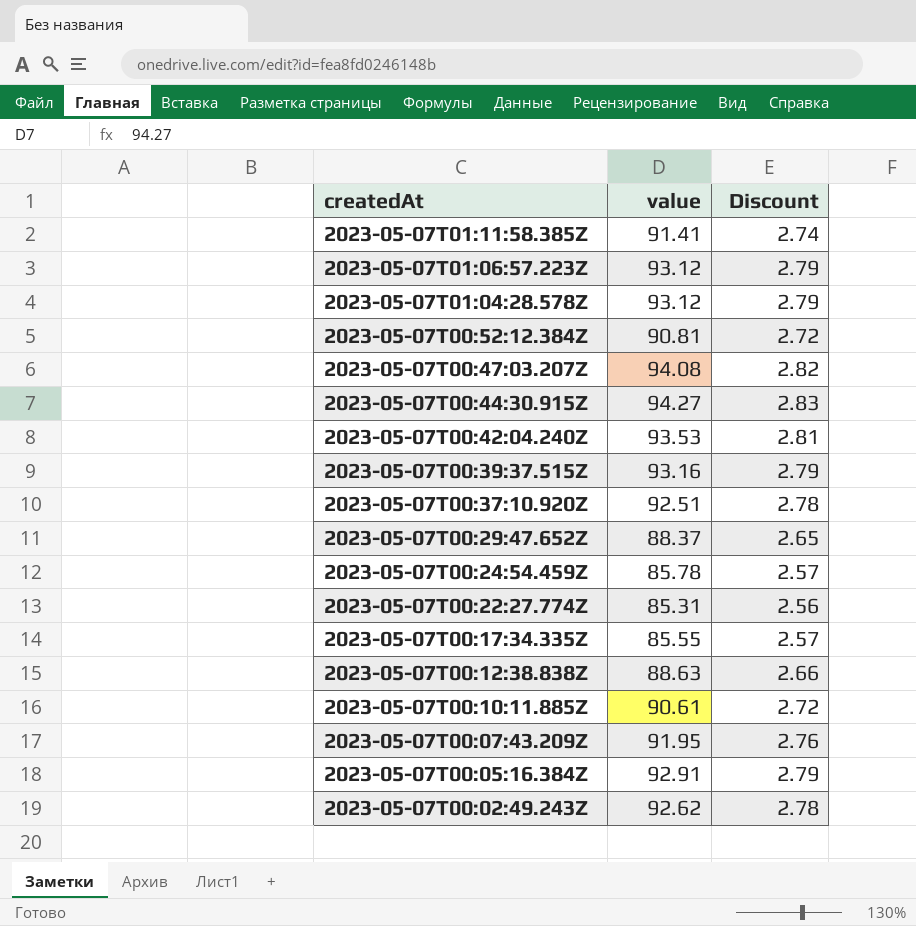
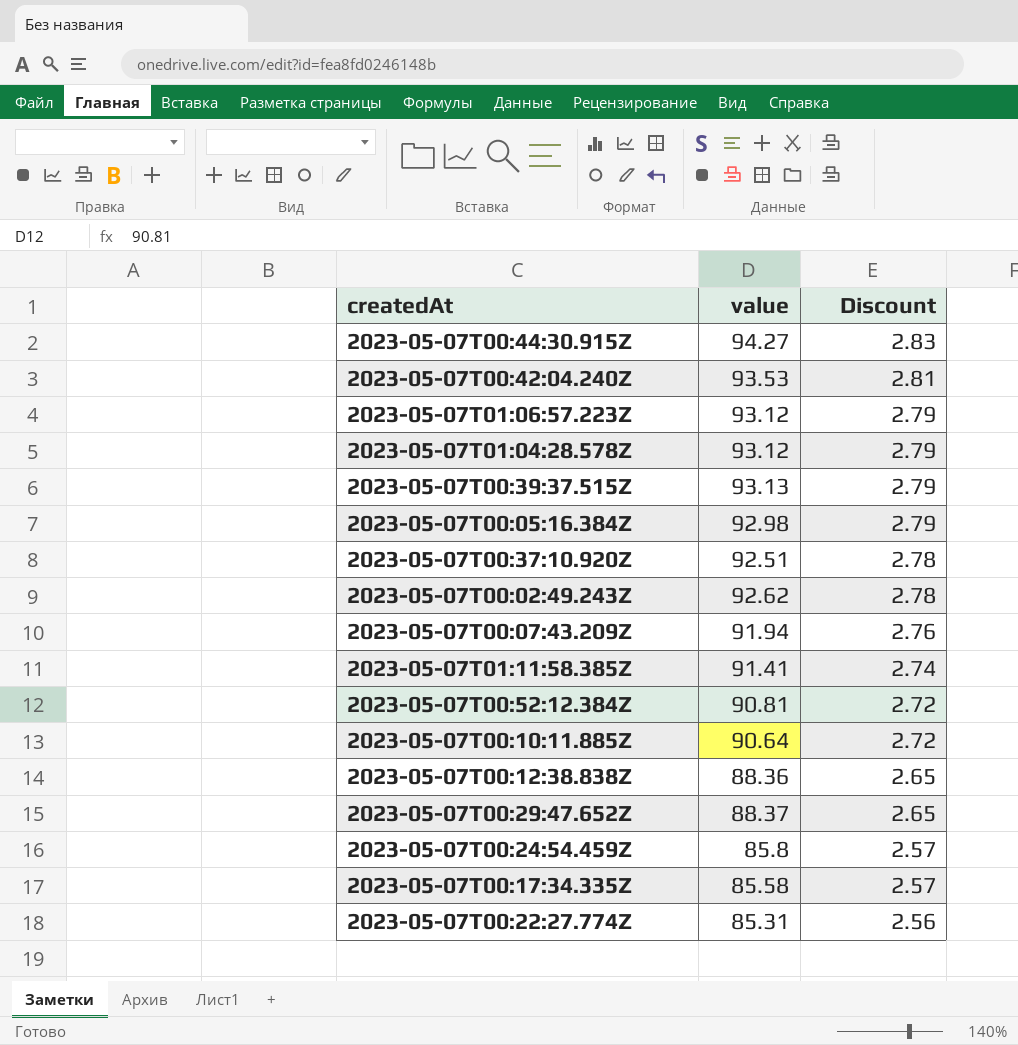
row order: createdAt descending -> Discount descending
row 2023-05-07T00:47:03.207Z: 94.08 | 2.82 -> none
2023-05-07T00:39:37.515Z | value: 93.16 -> 93.13
2023-05-07T00:05:16.384Z | value: 92.91 -> 92.98
2023-05-07T00:07:43.209Z | value: 91.95 -> 91.94
2023-05-07T00:10:11.885Z | value: 90.61 -> 90.64
2023-05-07T00:12:38.838Z | value: 88.63 -> 88.36
2023-05-07T00:12:38.838Z | Discount: 2.66 -> 2.65
2023-05-07T00:24:54.459Z | value: 85.78 -> 85.8
2023-05-07T00:17:34.335Z | value: 85.55 -> 85.58

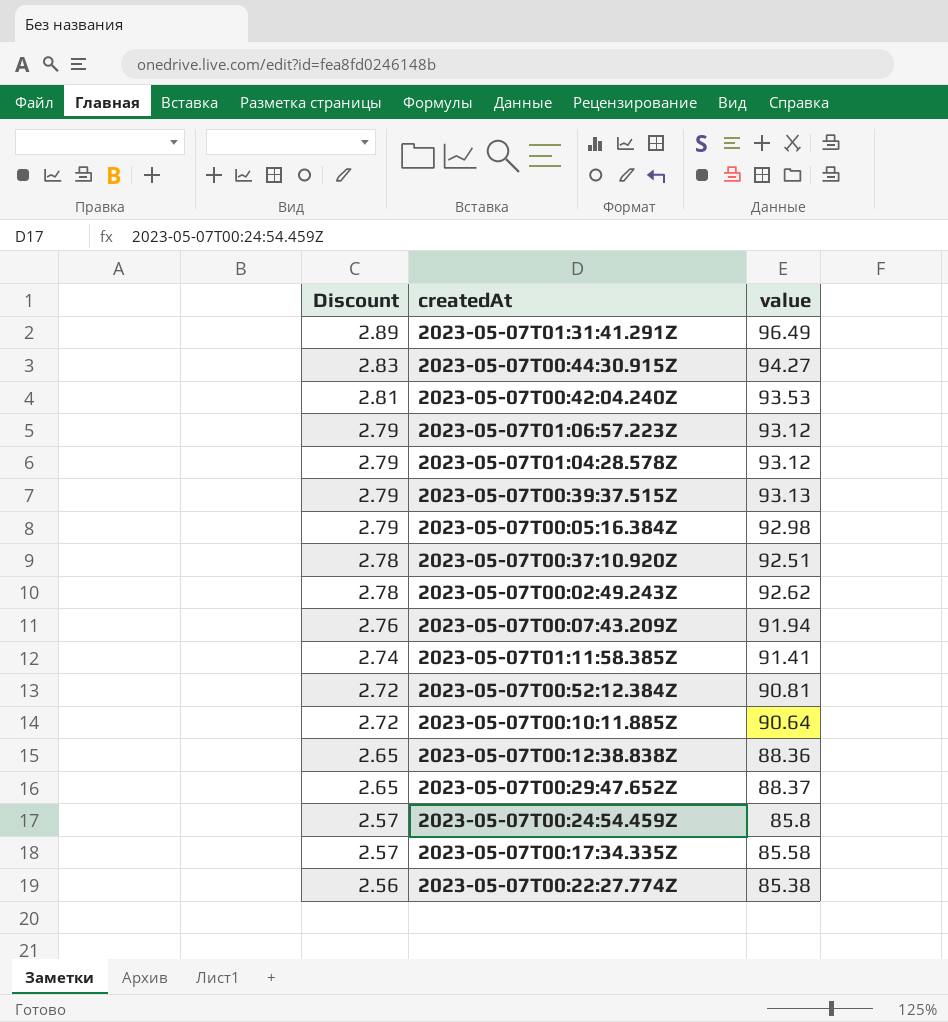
column Discount | position: 3 -> 1
row 2023-05-07T01:31:41.291Z: none -> 2.89 | 96.49
2023-05-07T00:22:27.774Z | value: 85.31 -> 85.38

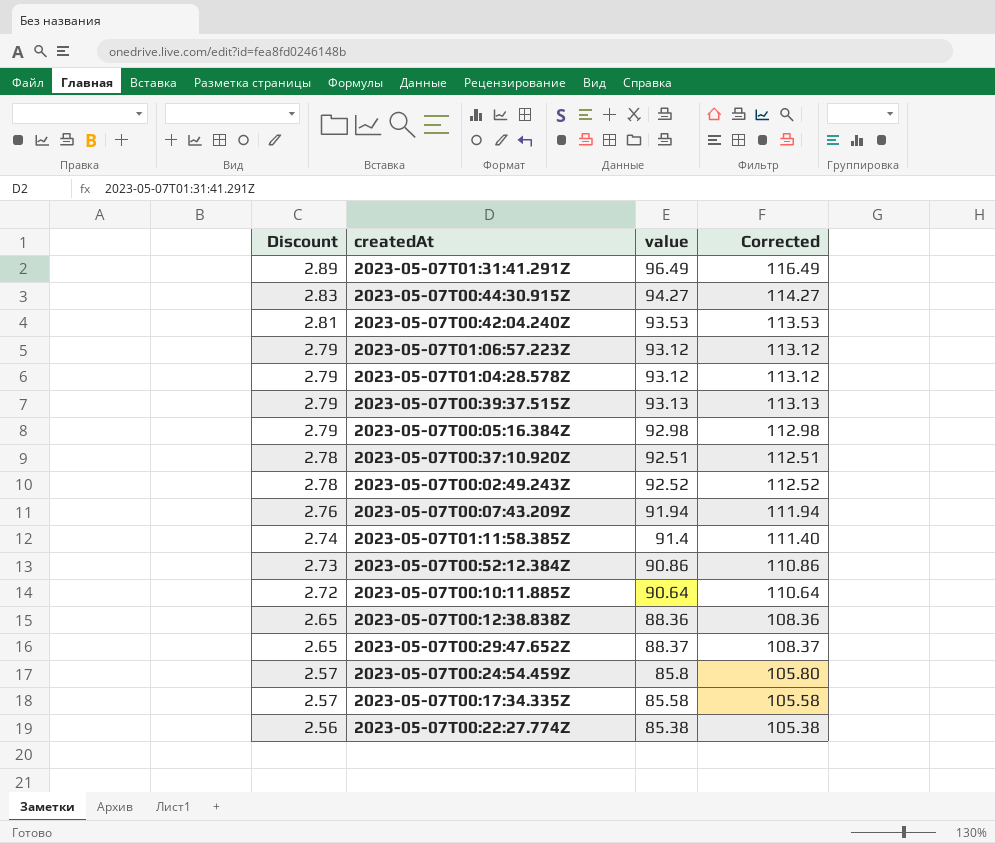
column Corrected | formula: none -> [value] + 20
2023-05-07T00:02:49.243Z | value: 92.62 -> 92.52
2023-05-07T01:11:58.385Z | value: 91.41 -> 91.4
2023-05-07T00:52:12.384Z | Discount: 2.72 -> 2.73
2023-05-07T00:52:12.384Z | value: 90.81 -> 90.86

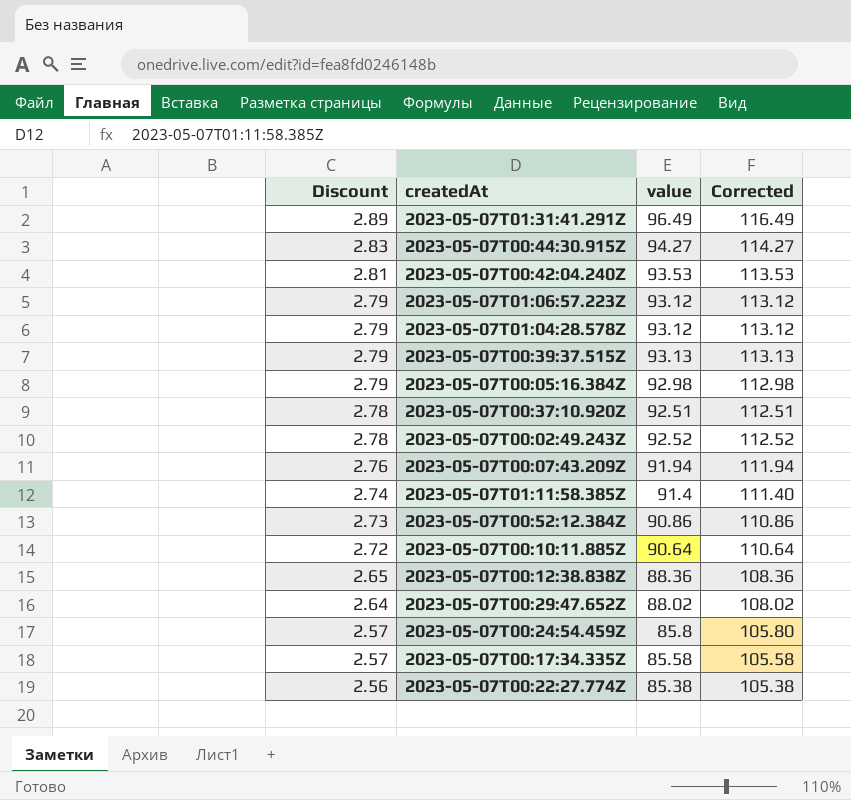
2023-05-07T00:29:47.652Z | Discount: 2.65 -> 2.64
2023-05-07T00:29:47.652Z | value: 88.37 -> 88.02
2023-05-07T00:29:47.652Z | Corrected: 108.37 -> 108.02

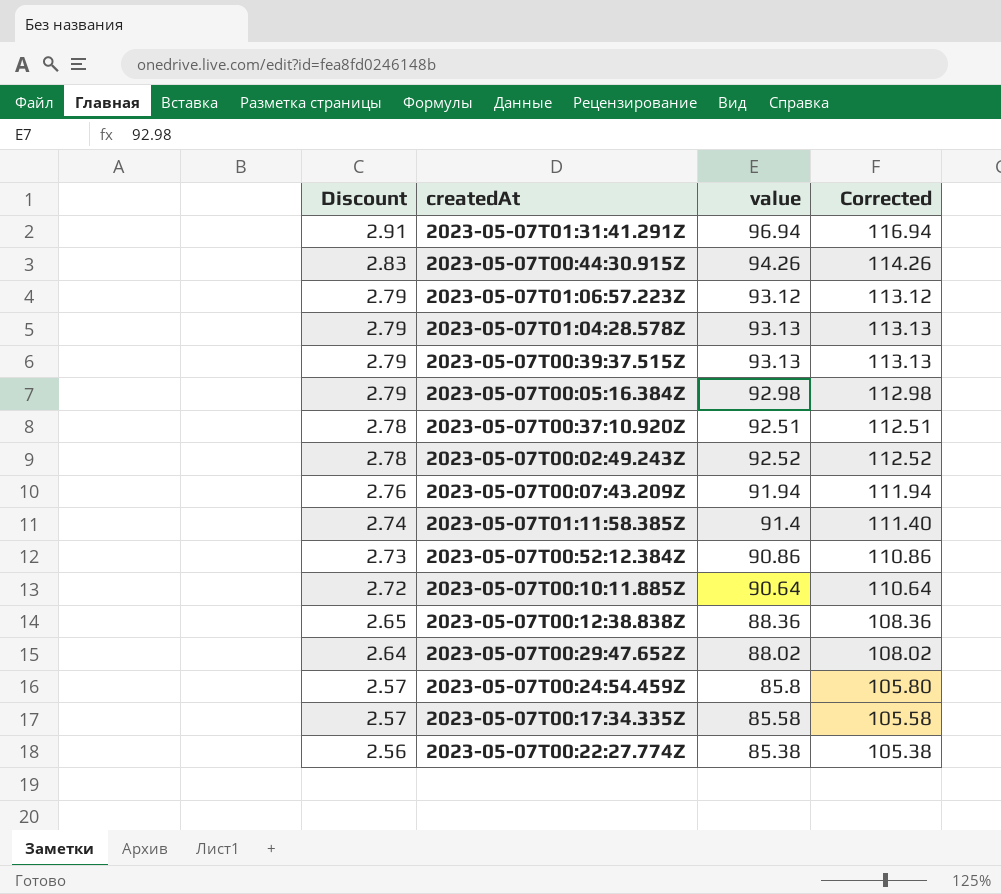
row 2023-05-07T00:42:04.240Z: 2.81 | 93.53 | 113.53 -> none
2023-05-07T01:31:41.291Z | Discount: 2.89 -> 2.91
2023-05-07T01:31:41.291Z | value: 96.49 -> 96.94
2023-05-07T01:31:41.291Z | Corrected: 116.49 -> 116.94
2023-05-07T00:44:30.915Z | value: 94.27 -> 94.26
2023-05-07T00:44:30.915Z | Corrected: 114.27 -> 114.26
2023-05-07T01:04:28.578Z | value: 93.12 -> 93.13
2023-05-07T01:04:28.578Z | Corrected: 113.12 -> 113.13

